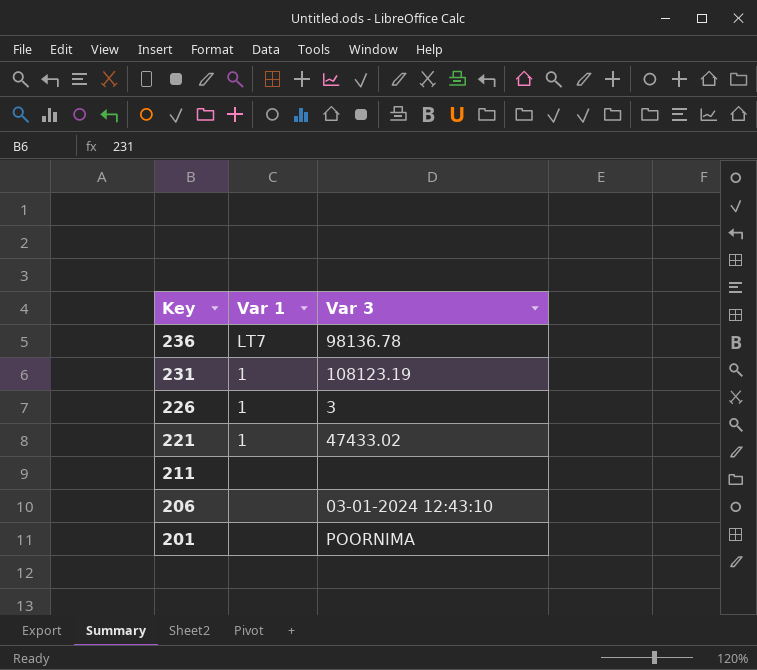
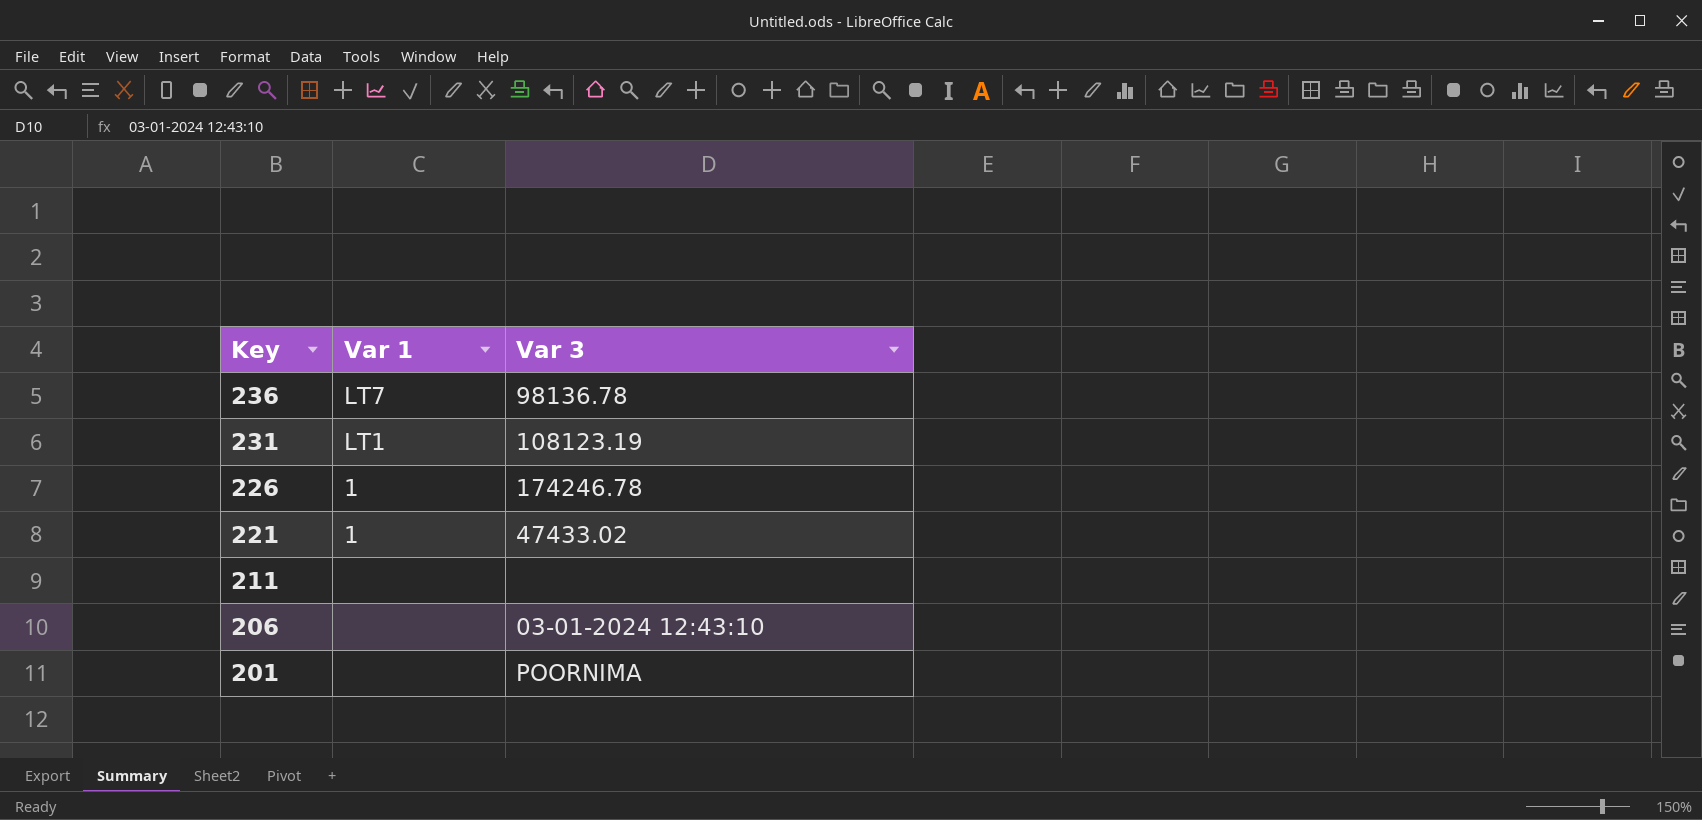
231 | Var 1: 1 -> LT1
226 | Var 3: 3 -> 174246.78

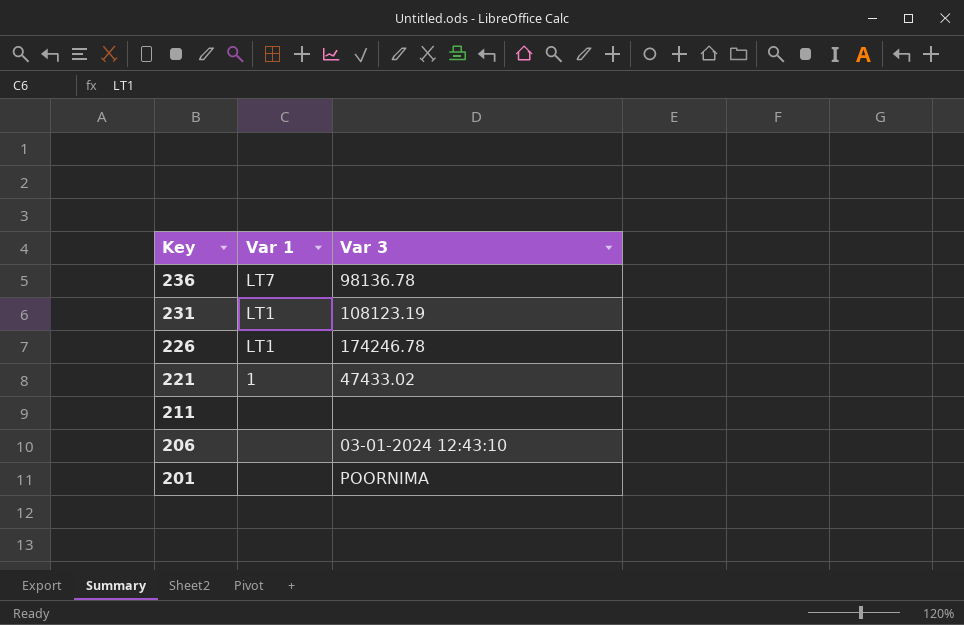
226 | Var 1: 1 -> LT1

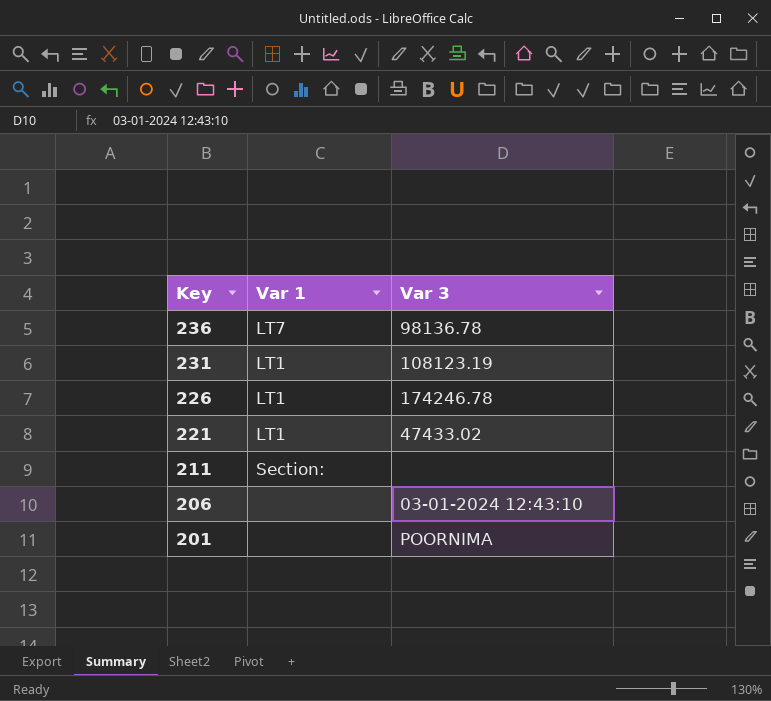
221 | Var 1: 1 -> LT1
211 | Var 1: none -> Section:

